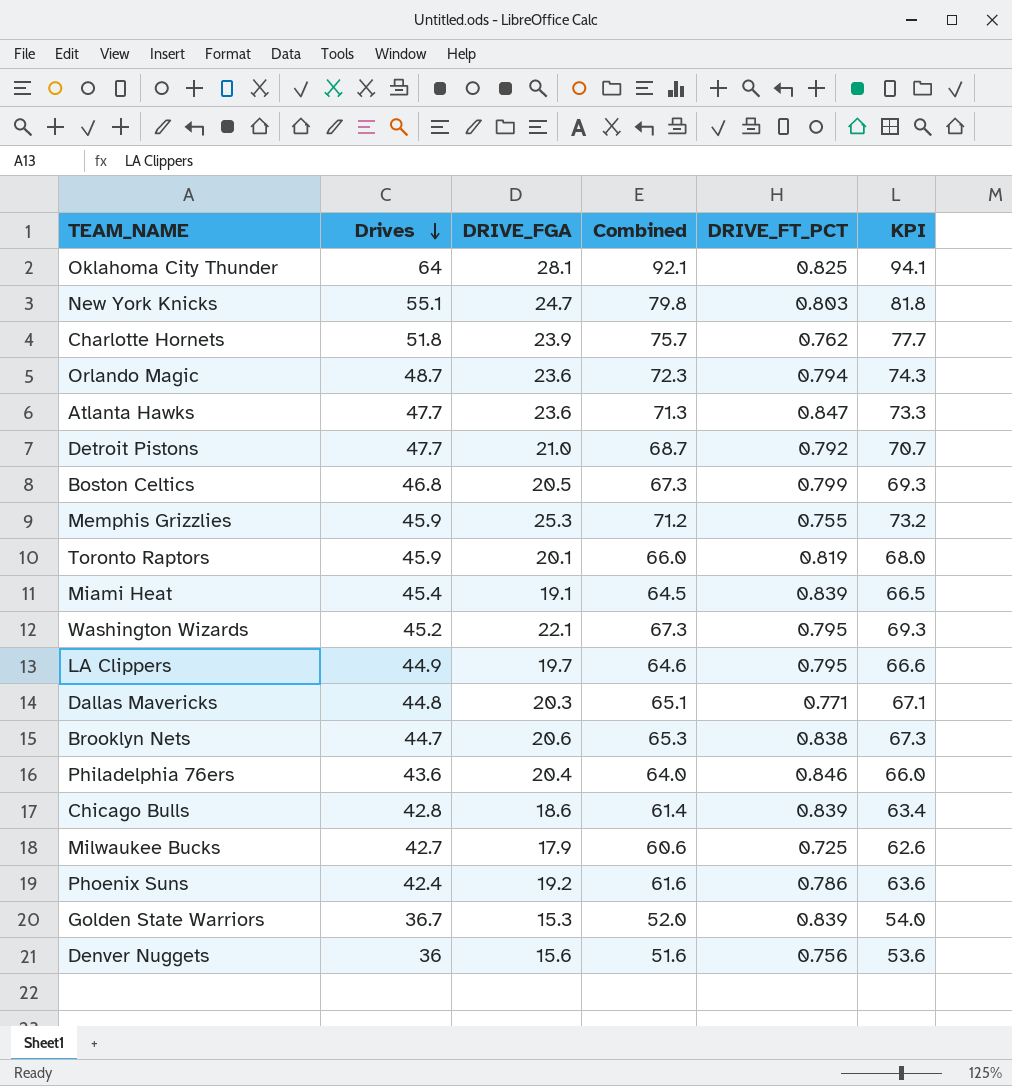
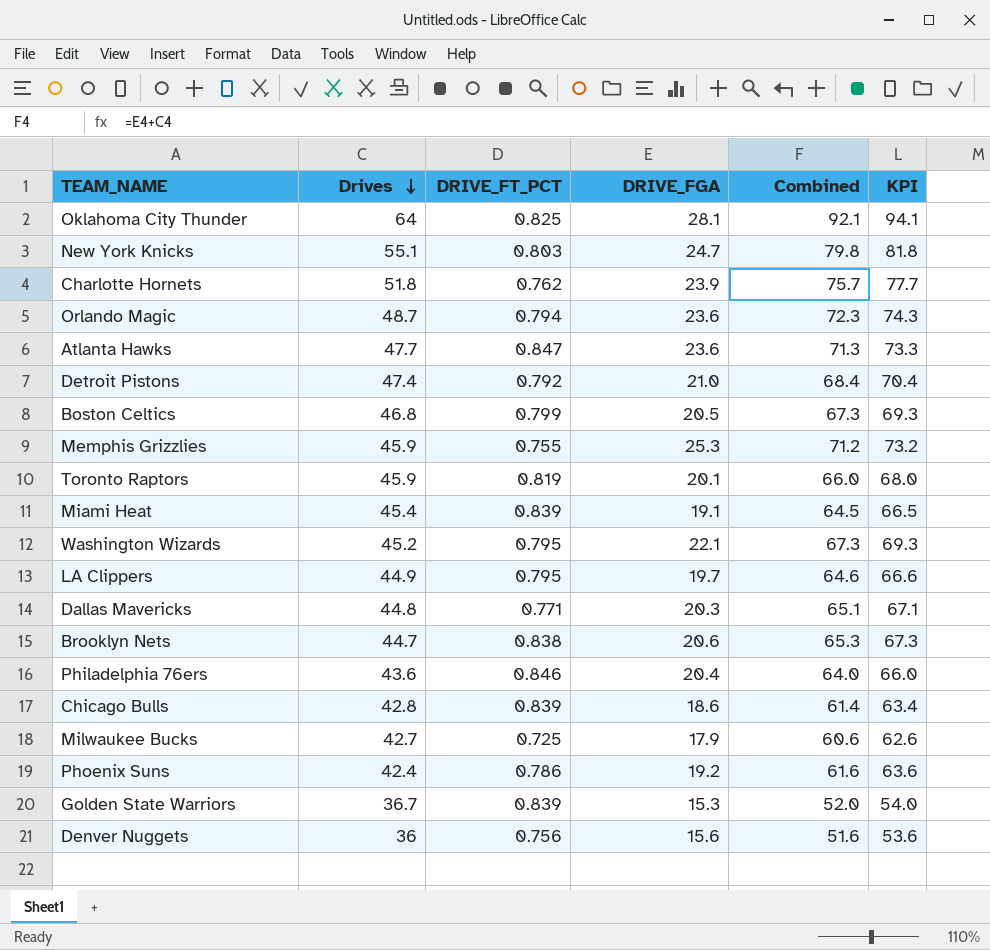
column DRIVE_FT_PCT | position: 5 -> 3
Detroit Pistons | Drives: 47.7 -> 47.4
Detroit Pistons | Combined: 68.7 -> 68.4
Detroit Pistons | KPI: 70.7 -> 70.4

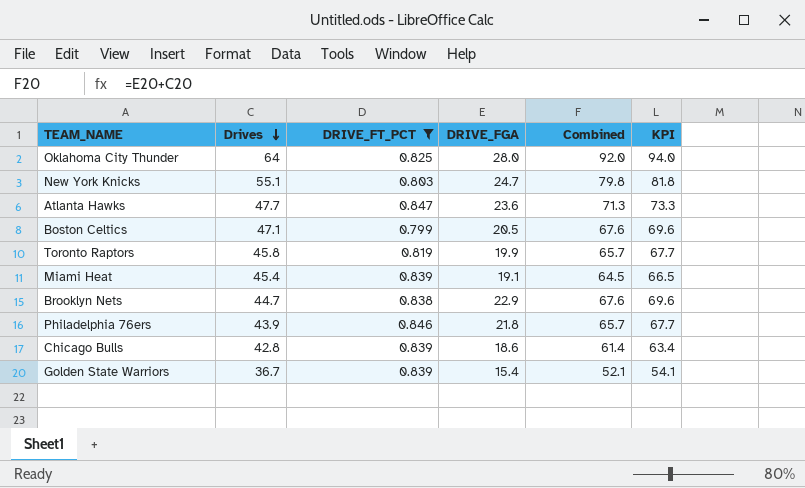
filter: none -> DRIVE_FT_PCT >= 0.799
Oklahoma City Thunder | DRIVE_FGA: 28.1 -> 28.0
Oklahoma City Thunder | Combined: 92.1 -> 92.0
Oklahoma City Thunder | KPI: 94.1 -> 94.0
Boston Celtics | Drives: 46.8 -> 47.1
Boston Celtics | Combined: 67.3 -> 67.6
Boston Celtics | KPI: 69.3 -> 69.6
Toronto Raptors | Drives: 45.9 -> 45.8
Toronto Raptors | DRIVE_FGA: 20.1 -> 19.9
Toronto Raptors | Combined: 66.0 -> 65.7
Toronto Raptors | KPI: 68.0 -> 67.7
Brooklyn Nets | DRIVE_FGA: 20.6 -> 22.9
Brooklyn Nets | Combined: 65.3 -> 67.6
Brooklyn Nets | KPI: 67.3 -> 69.6
Philadelphia 76ers | Drives: 43.6 -> 43.9
Philadelphia 76ers | DRIVE_FGA: 20.4 -> 21.8
Philadelphia 76ers | Combined: 64.0 -> 65.7
Philadelphia 76ers | KPI: 66.0 -> 67.7
Golden State Warriors | DRIVE_FGA: 15.3 -> 15.4
Golden State Warriors | Combined: 52.0 -> 52.1
Golden State Warriors | KPI: 54.0 -> 54.1

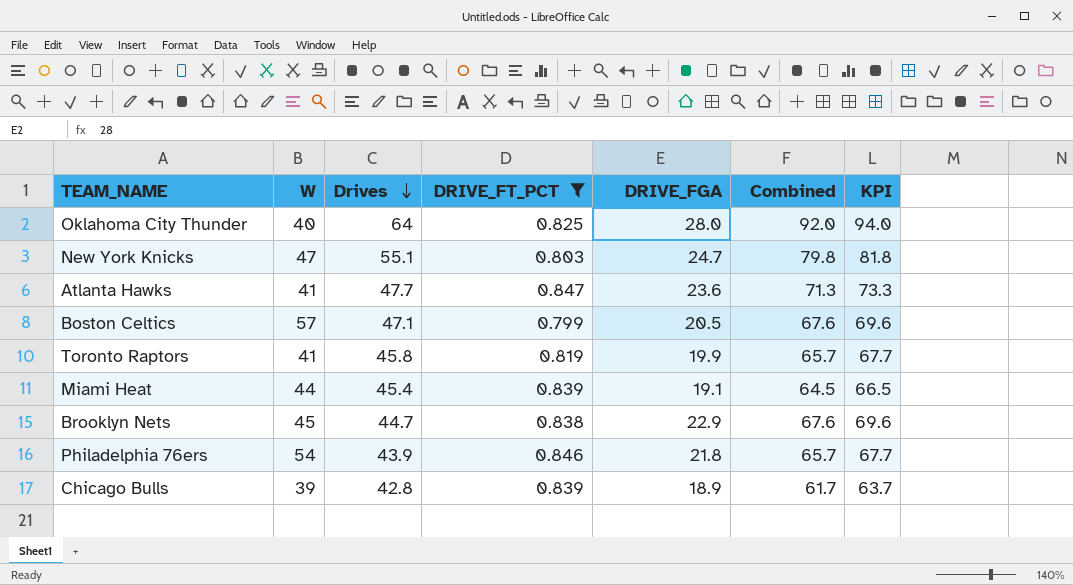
column W | position: none -> 2
row Golden State Warriors: 36.7 | 0.839 | 15.4 | 52.1 | 54.1 -> none
Chicago Bulls | DRIVE_FGA: 18.6 -> 18.9
Chicago Bulls | Combined: 61.4 -> 61.7
Chicago Bulls | KPI: 63.4 -> 63.7

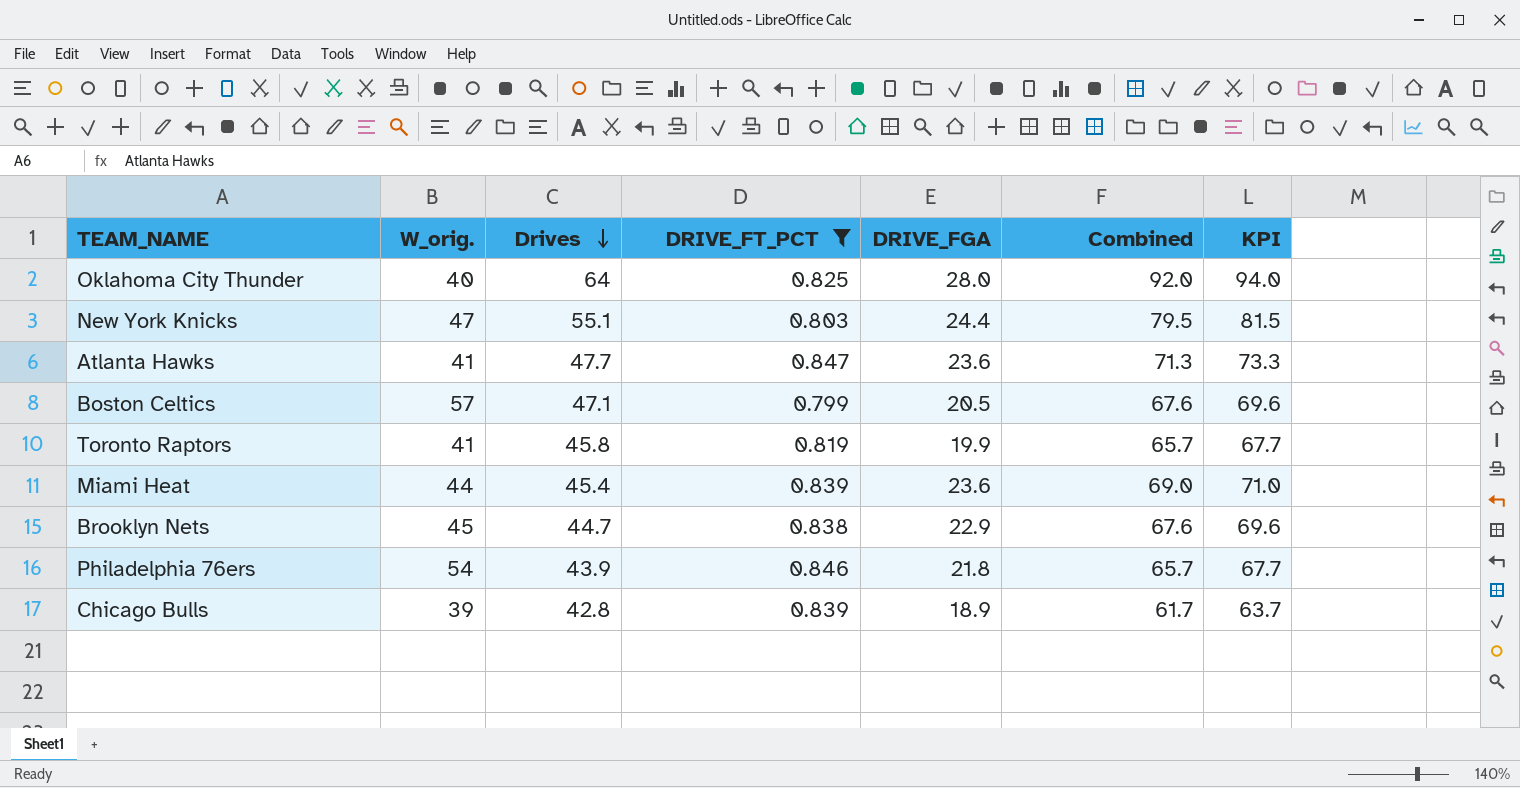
column name: W -> W_orig.
New York Knicks | DRIVE_FGA: 24.7 -> 24.4
New York Knicks | Combined: 79.8 -> 79.5
New York Knicks | KPI: 81.8 -> 81.5
Miami Heat | DRIVE_FGA: 19.1 -> 23.6
Miami Heat | Combined: 64.5 -> 69.0
Miami Heat | KPI: 66.5 -> 71.0

